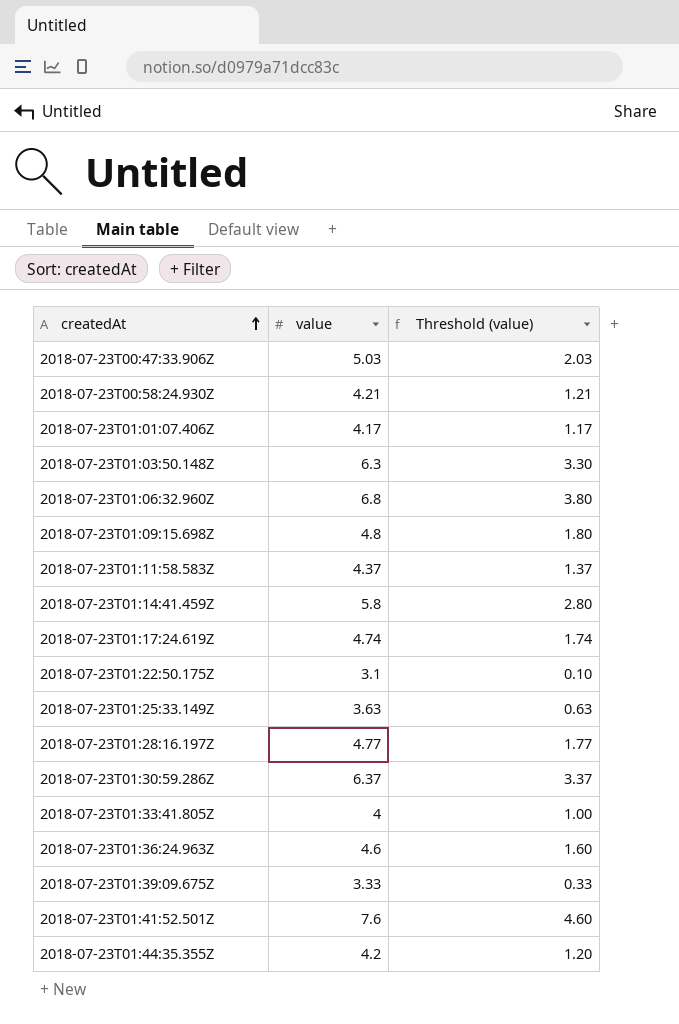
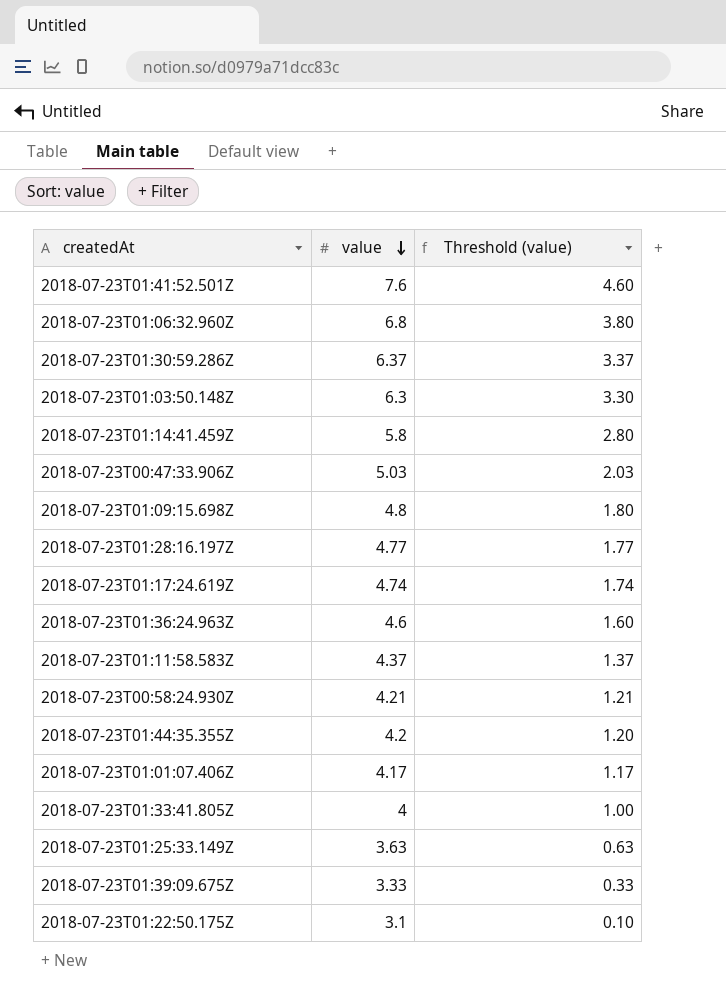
row order: createdAt ascending -> value descending

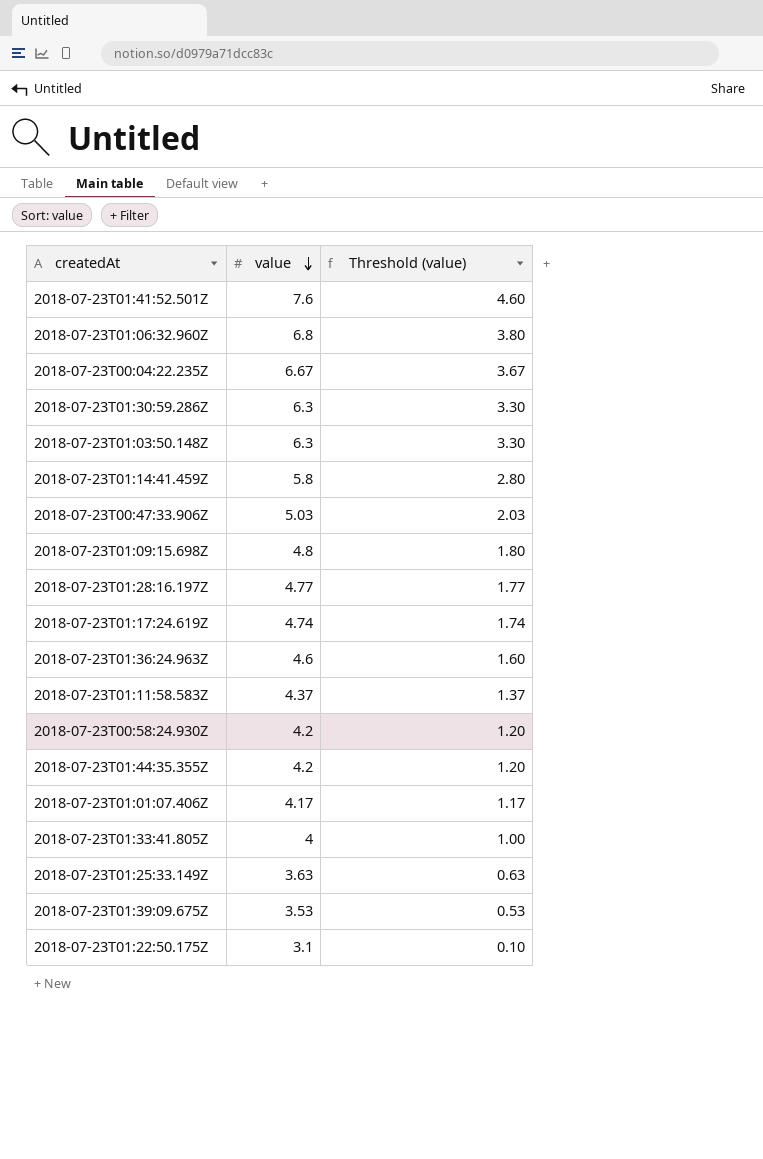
row 2018-07-23T00:04:22.235Z: none -> 6.67 | 3.67
2018-07-23T01:30:59.286Z | value: 6.37 -> 6.3
2018-07-23T01:30:59.286Z | Threshold (value): 3.37 -> 3.30
2018-07-23T00:58:24.930Z | value: 4.21 -> 4.2
2018-07-23T00:58:24.930Z | Threshold (value): 1.21 -> 1.20
2018-07-23T01:39:09.675Z | value: 3.33 -> 3.53
2018-07-23T01:39:09.675Z | Threshold (value): 0.33 -> 0.53

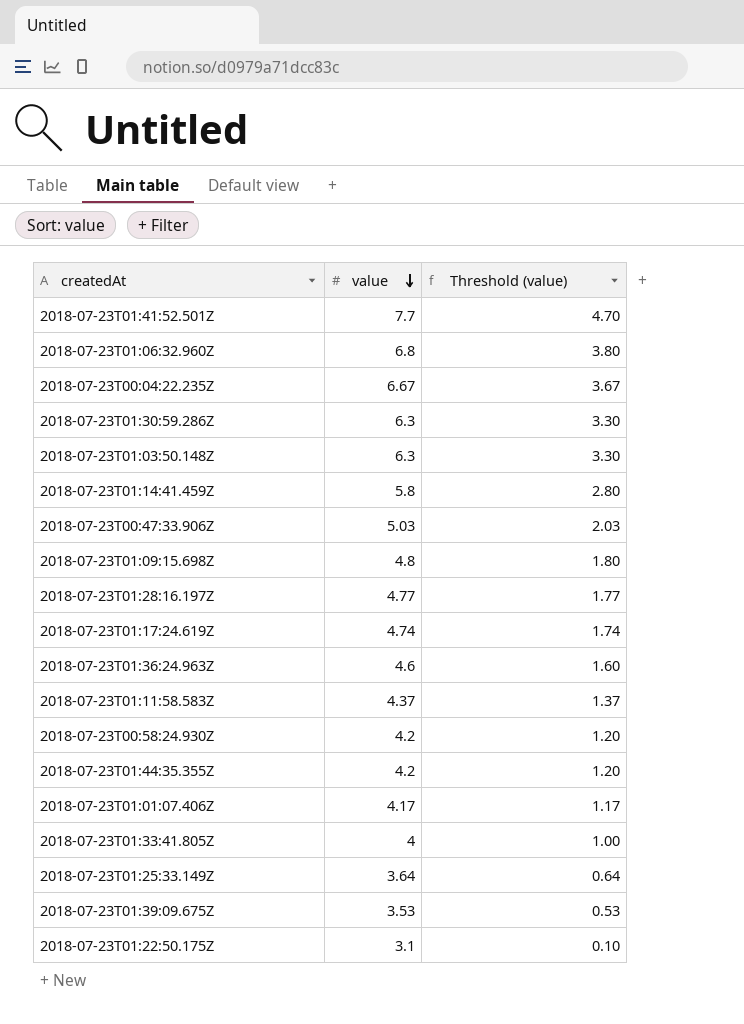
2018-07-23T01:41:52.501Z | value: 7.6 -> 7.7
2018-07-23T01:41:52.501Z | Threshold (value): 4.60 -> 4.70
2018-07-23T01:25:33.149Z | value: 3.63 -> 3.64
2018-07-23T01:25:33.149Z | Threshold (value): 0.63 -> 0.64

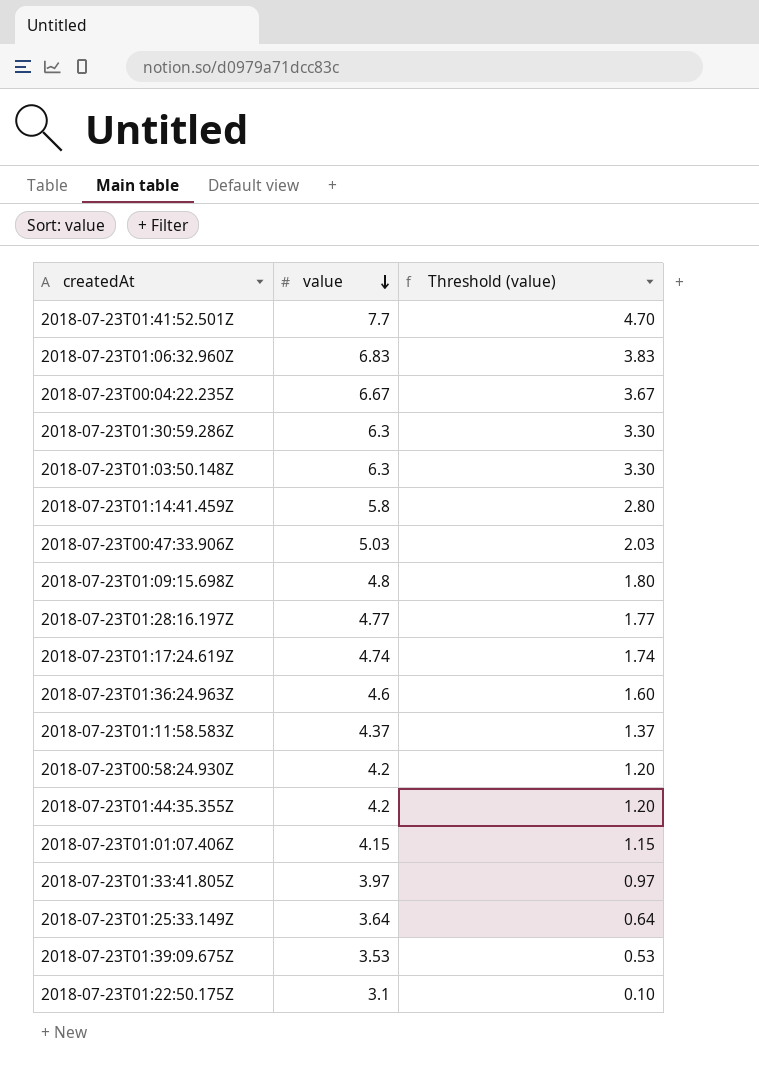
2018-07-23T01:06:32.960Z | value: 6.8 -> 6.83
2018-07-23T01:06:32.960Z | Threshold (value): 3.80 -> 3.83
2018-07-23T01:01:07.406Z | value: 4.17 -> 4.15
2018-07-23T01:01:07.406Z | Threshold (value): 1.17 -> 1.15
2018-07-23T01:33:41.805Z | value: 4 -> 3.97
2018-07-23T01:33:41.805Z | Threshold (value): 1.00 -> 0.97

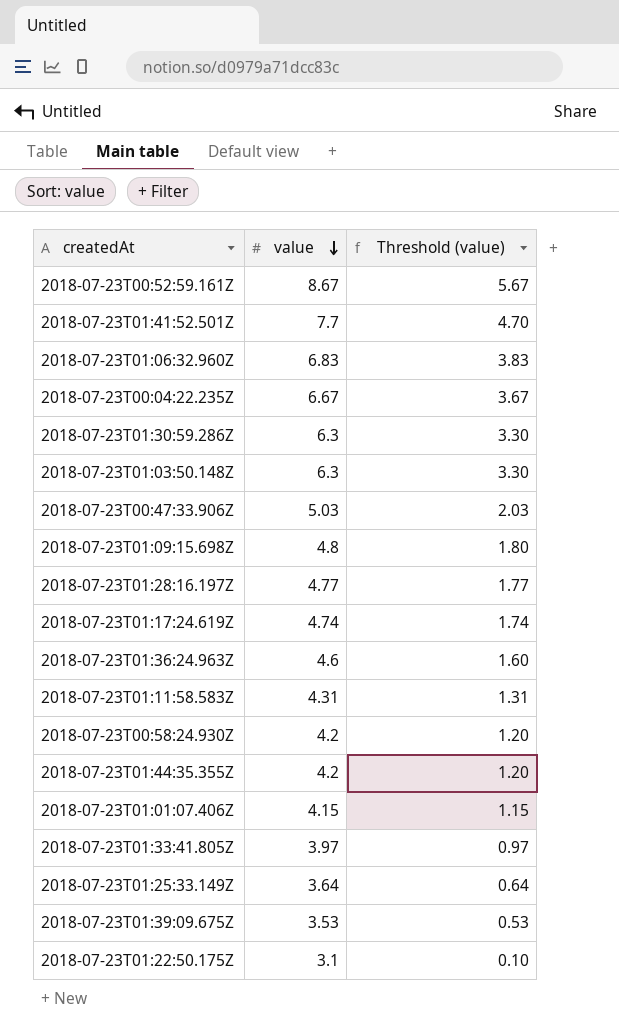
row 2018-07-23T01:14:41.459Z: 5.8 | 2.80 -> none
row 2018-07-23T00:52:59.161Z: none -> 8.67 | 5.67
2018-07-23T01:11:58.583Z | value: 4.37 -> 4.31
2018-07-23T01:11:58.583Z | Threshold (value): 1.37 -> 1.31

